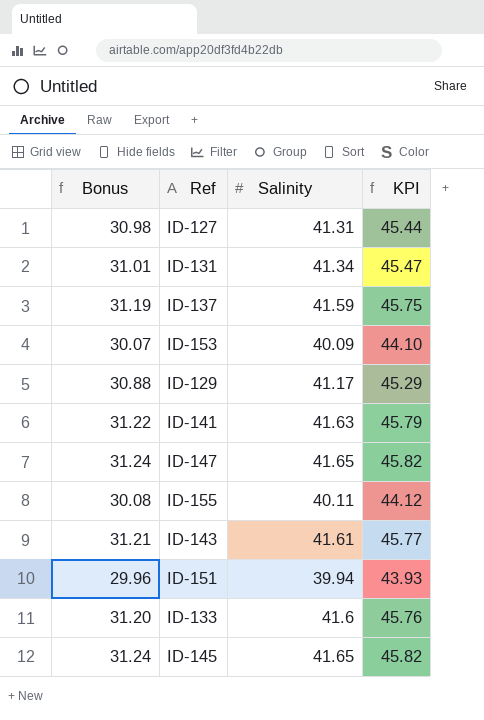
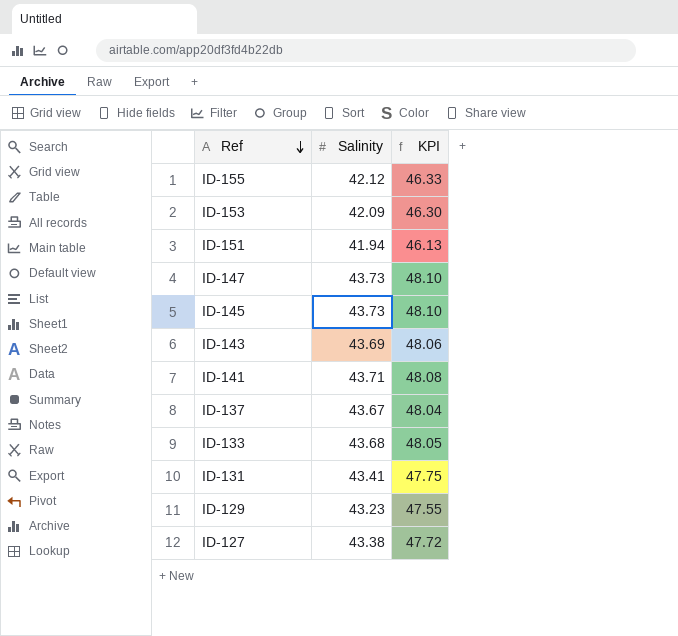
row order: none -> Ref descending
column Bonus | formula: [Salinity] * 0.75 -> none
ID-155 | Salinity: 40.11 -> 42.12
ID-155 | KPI: 44.12 -> 46.33
ID-153 | Salinity: 40.09 -> 42.09
ID-153 | KPI: 44.10 -> 46.30
ID-151 | Salinity: 39.94 -> 41.94
ID-151 | KPI: 43.93 -> 46.13
ID-147 | Salinity: 41.65 -> 43.73
ID-147 | KPI: 45.82 -> 48.10
ID-145 | Salinity: 41.65 -> 43.73
ID-145 | KPI: 45.82 -> 48.10
ID-143 | Salinity: 41.61 -> 43.69
ID-143 | KPI: 45.77 -> 48.06
ID-141 | Salinity: 41.63 -> 43.71
ID-141 | KPI: 45.79 -> 48.08
ID-137 | Salinity: 41.59 -> 43.67
ID-137 | KPI: 45.75 -> 48.04
ID-133 | Salinity: 41.6 -> 43.68
ID-133 | KPI: 45.76 -> 48.05
ID-131 | Salinity: 41.34 -> 43.41
ID-131 | KPI: 45.47 -> 47.75
ID-129 | Salinity: 41.17 -> 43.23
ID-129 | KPI: 45.29 -> 47.55
ID-127 | Salinity: 41.31 -> 43.38
ID-127 | KPI: 45.44 -> 47.72

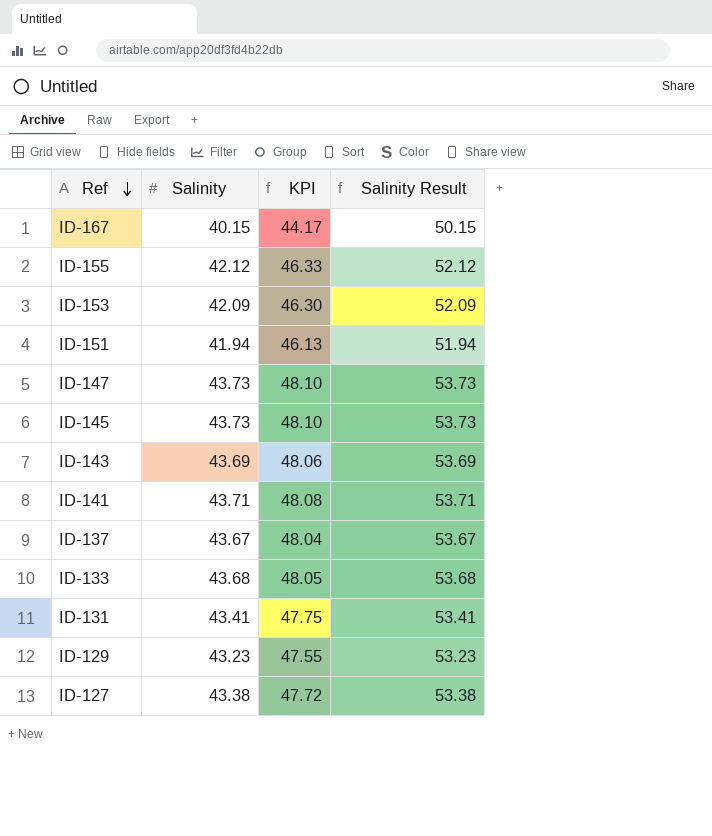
column Salinity Result | formula: none -> [Salinity] + 10
row ID-167: none -> 40.15 | 44.17 | 50.15

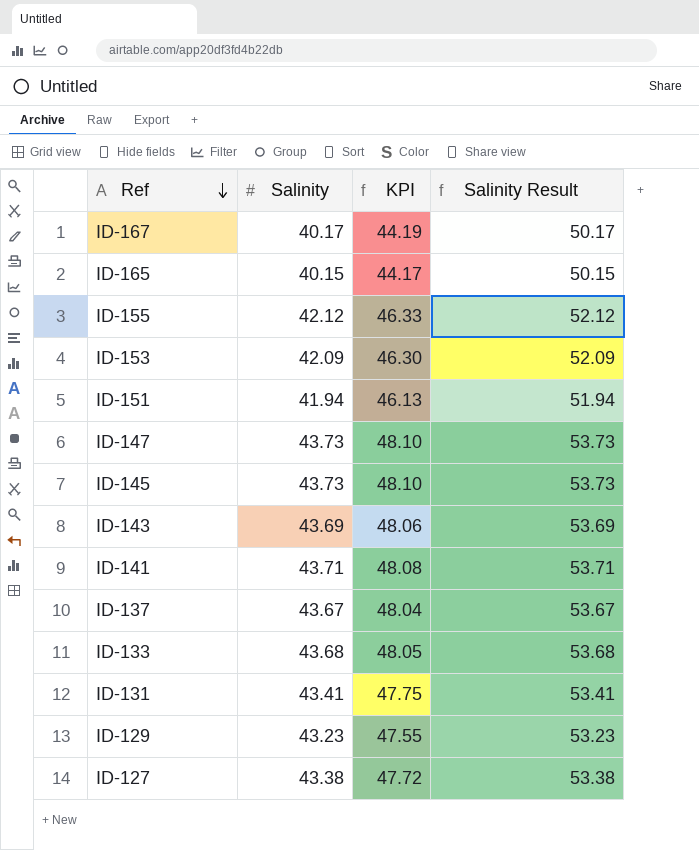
ID-167 | Salinity: 40.15 -> 40.17
ID-167 | KPI: 44.17 -> 44.19
ID-167 | Salinity Result: 50.15 -> 50.17
row ID-165: none -> 40.15 | 44.17 | 50.15

